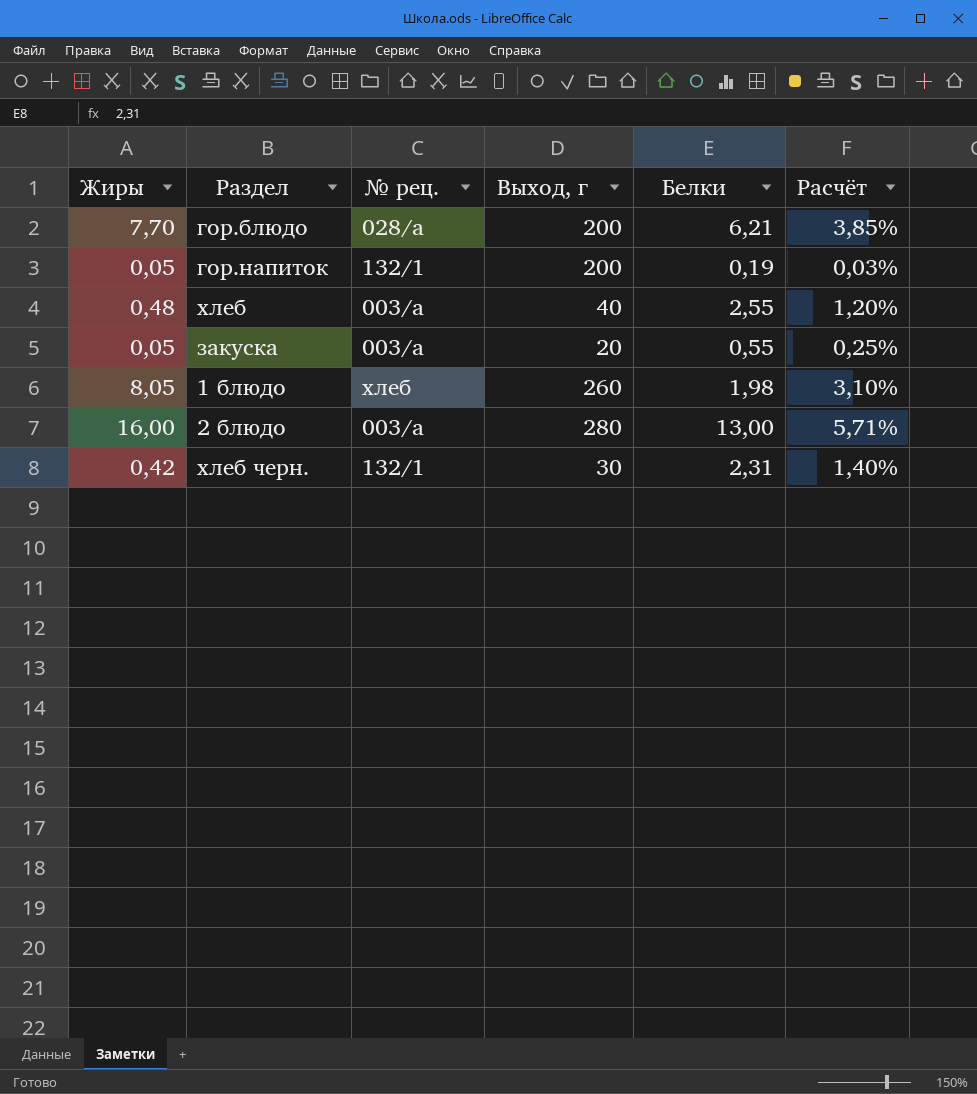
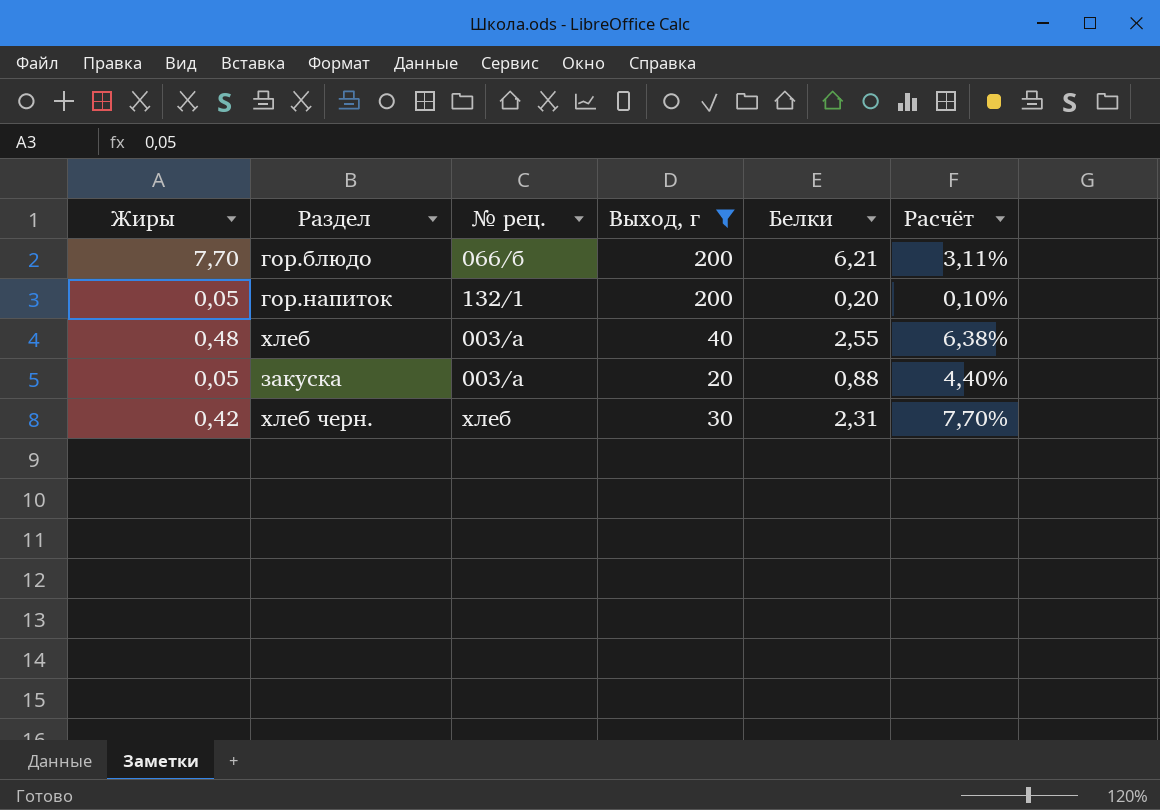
filter: none -> Выход, г <= 200
column Расчёт | formula: [Жиры] / [Выход, г] -> [Белки] / [Выход, г]
гор.блюдо | № рец.: 028/а -> 066/б
гор.напиток | Белки: 0,19 -> 0,20
закуска | Белки: 0,55 -> 0,88
хлеб черн. | № рец.: 132/1 -> хлеб

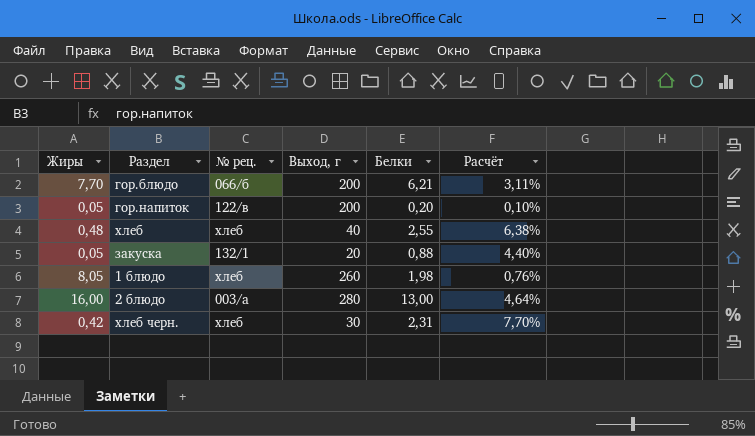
filter: Выход, г <= 200 -> none
гор.напиток | № рец.: 132/1 -> 122/в
хлеб | № рец.: 003/а -> хлеб
закуска | № рец.: 003/а -> 132/1

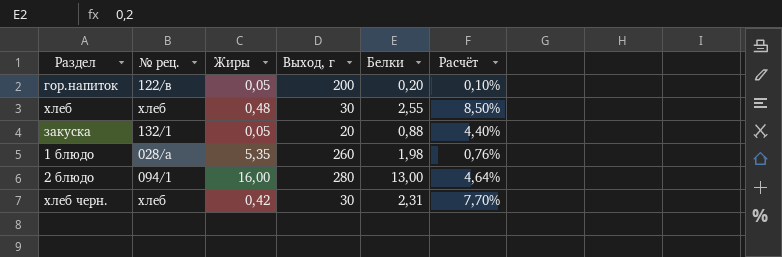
column Жиры | position: 1 -> 3
row гор.блюдо: 7,70 | 066/б | 200 | 6,21 | 3,11% -> none
хлеб | Выход, г: 40 -> 30
хлеб | Расчёт: 6,38% -> 8,50%
1 блюдо | № рец.: хлеб -> 028/а
1 блюдо | Жиры: 8,05 -> 5,35
2 блюдо | № рец.: 003/а -> 094/1

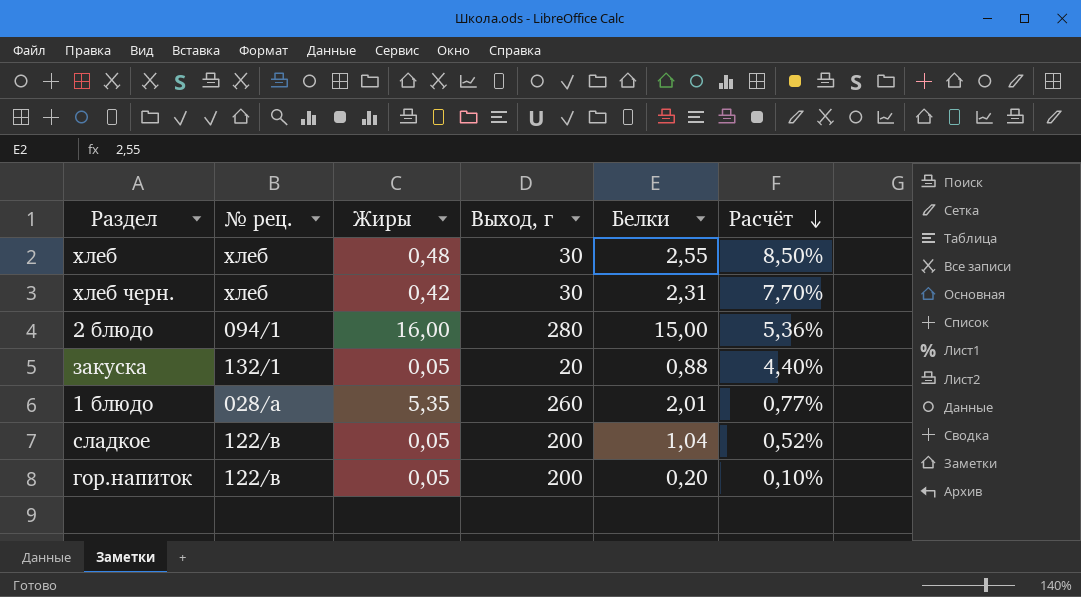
row order: none -> Расчёт descending
2 блюдо | Белки: 13,00 -> 15,00
2 блюдо | Расчёт: 4,64% -> 5,36%
1 блюдо | Белки: 1,98 -> 2,01
1 блюдо | Расчёт: 0,76% -> 0,77%
row сладкое: none -> 122/в | 0,05 | 200 | 1,04 | 0,52%

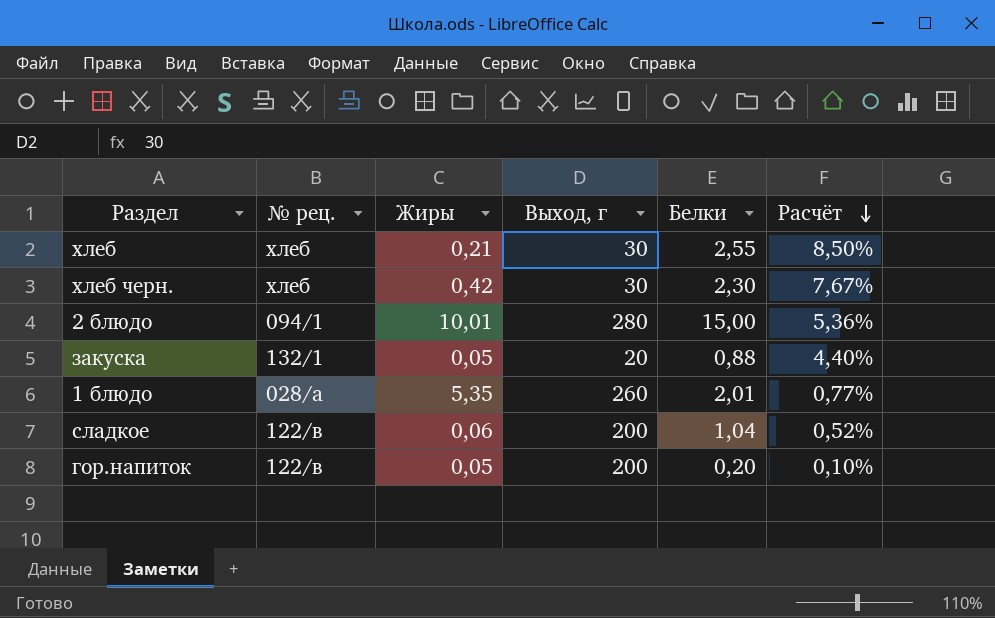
хлеб | Жиры: 0,48 -> 0,21
хлеб черн. | Белки: 2,31 -> 2,30
хлеб черн. | Расчёт: 7,70% -> 7,67%
2 блюдо | Жиры: 16,00 -> 10,01
сладкое | Жиры: 0,05 -> 0,06

